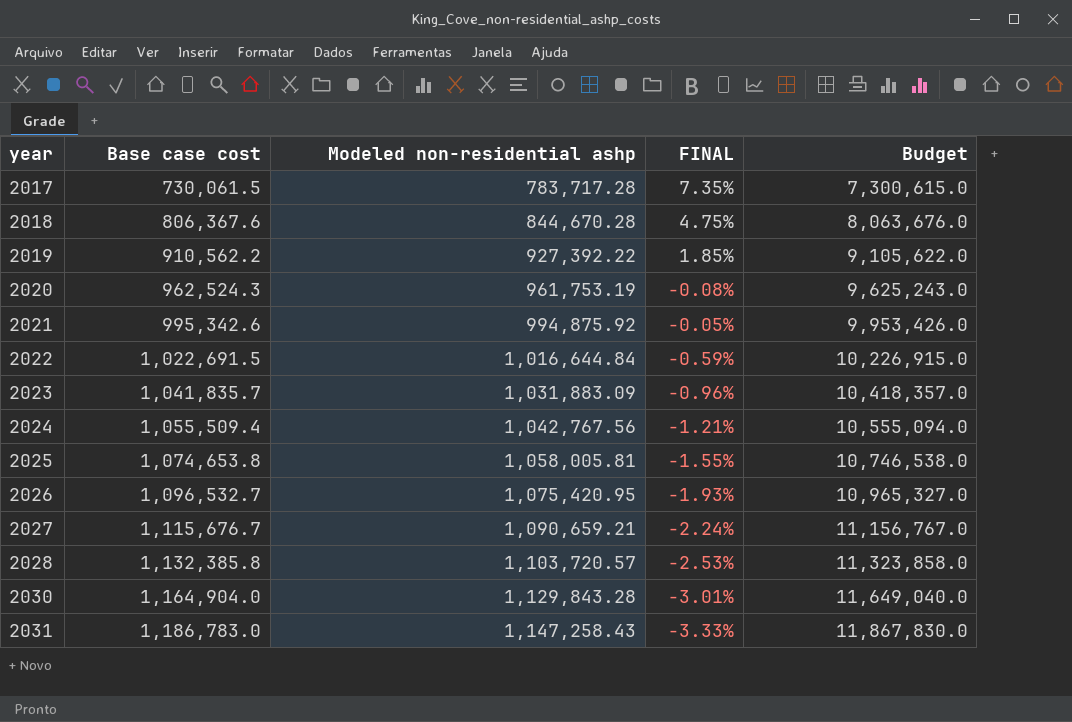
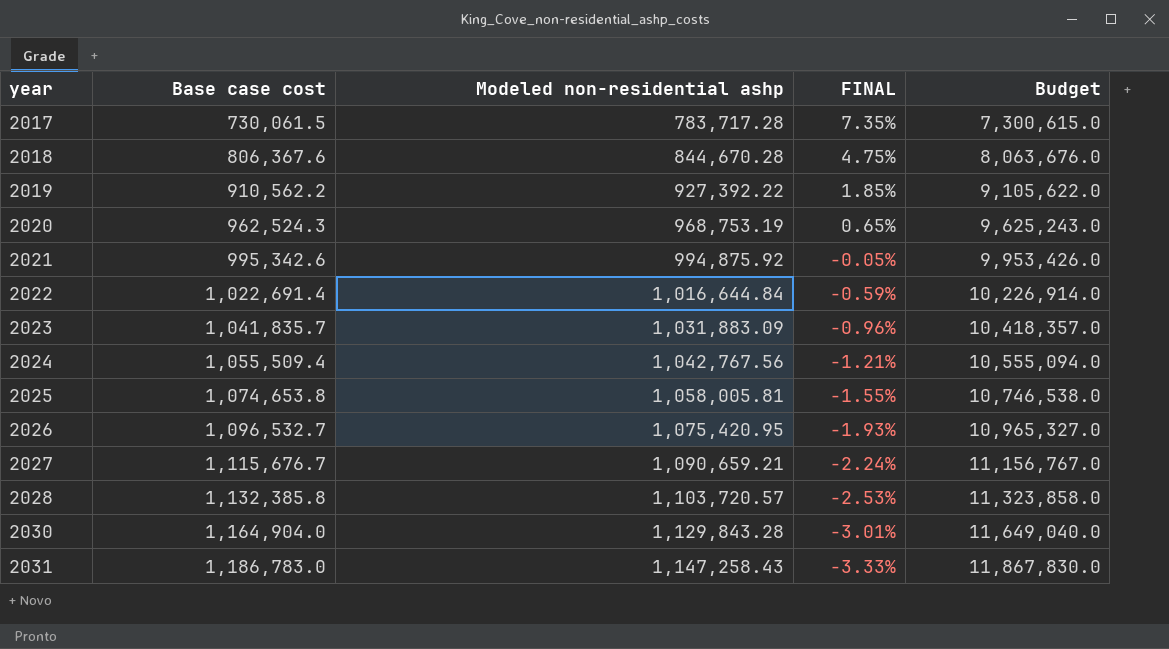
2020 | Modeled non-residential ashp: 961,753.19 -> 968,753.19
2020 | FINAL: -0.08% -> 0.65%
2022 | Base case cost: 1,022,691.5 -> 1,022,691.4
2022 | Budget: 10,226,915.0 -> 10,226,914.0

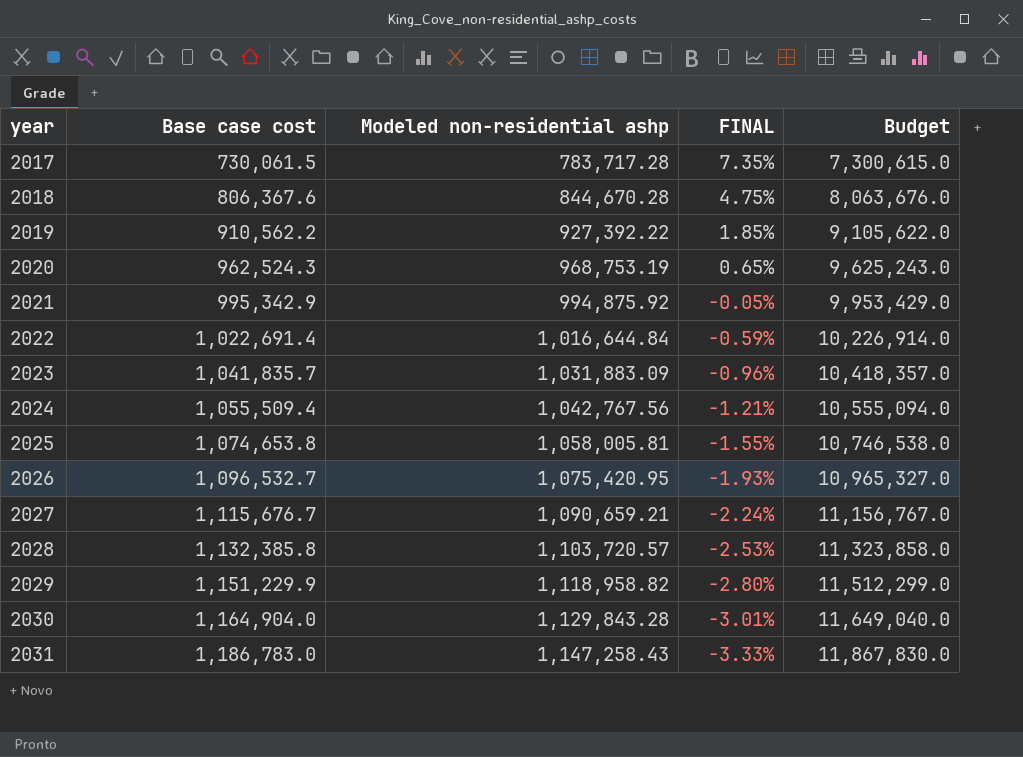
2021 | Base case cost: 995,342.6 -> 995,342.9
2021 | Budget: 9,953,426.0 -> 9,953,429.0
row 2029: none -> 1,151,229.9 | 1,118,958.82 | -2.80% | 11,512,299.0

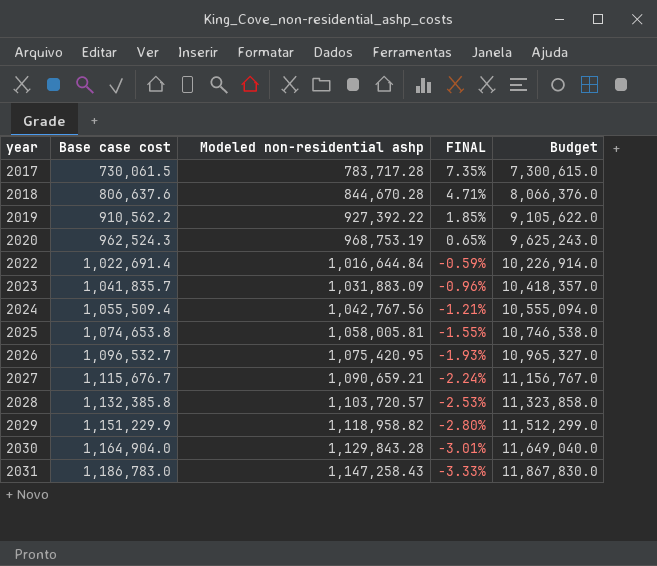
row 2021: 995,342.9 | 994,875.92 | -0.05% | 9,953,429.0 -> none
2018 | Base case cost: 806,367.6 -> 806,637.6
2018 | FINAL: 4.75% -> 4.71%
2018 | Budget: 8,063,676.0 -> 8,066,376.0

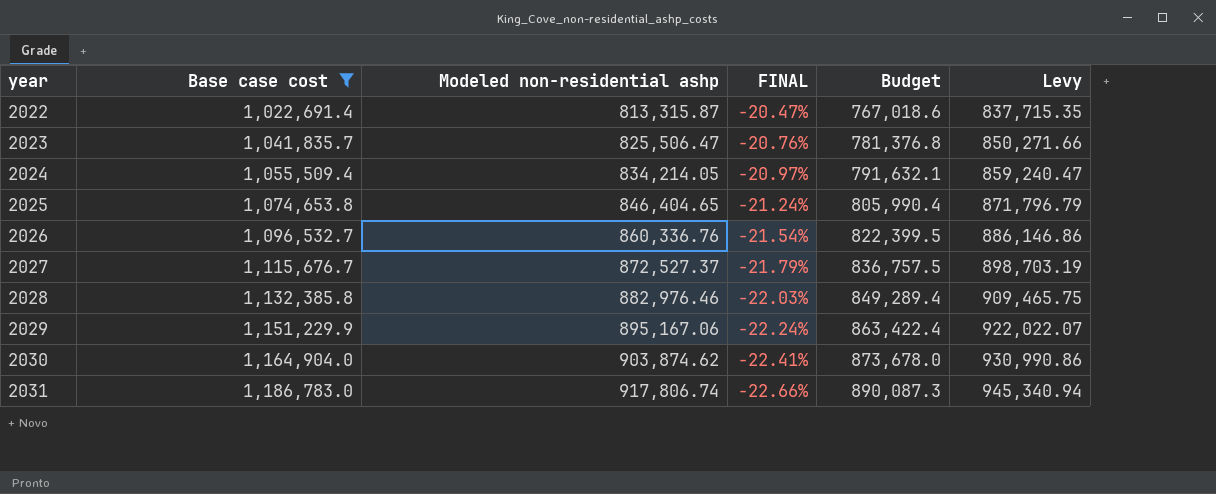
filter: none -> Base case cost >= 1,022,691.4
column Budget | formula: [Base case cost] * 10 -> [Base case cost] * 0.75
column Levy | formula: none -> [Modeled non-residential ashp] * 1.03
2022 | Modeled non-residential ashp: 1,016,644.84 -> 813,315.87
2022 | FINAL: -0.59% -> -20.47%
2023 | Modeled non-residential ashp: 1,031,883.09 -> 825,506.47
2023 | FINAL: -0.96% -> -20.76%
2024 | Modeled non-residential ashp: 1,042,767.56 -> 834,214.05
2024 | FINAL: -1.21% -> -20.97%
2025 | Modeled non-residential ashp: 1,058,005.81 -> 846,404.65
2025 | FINAL: -1.55% -> -21.24%
2026 | Modeled non-residential ashp: 1,075,420.95 -> 860,336.76
2026 | FINAL: -1.93% -> -21.54%
2027 | Modeled non-residential ashp: 1,090,659.21 -> 872,527.37
2027 | FINAL: -2.24% -> -21.79%
2028 | Modeled non-residential ashp: 1,103,720.57 -> 882,976.46
2028 | FINAL: -2.53% -> -22.03%
2029 | Modeled non-residential ashp: 1,118,958.82 -> 895,167.06
2029 | FINAL: -2.80% -> -22.24%
2030 | Modeled non-residential ashp: 1,129,843.28 -> 903,874.62
2030 | FINAL: -3.01% -> -22.41%
2031 | Modeled non-residential ashp: 1,147,258.43 -> 917,806.74
2031 | FINAL: -3.33% -> -22.66%

